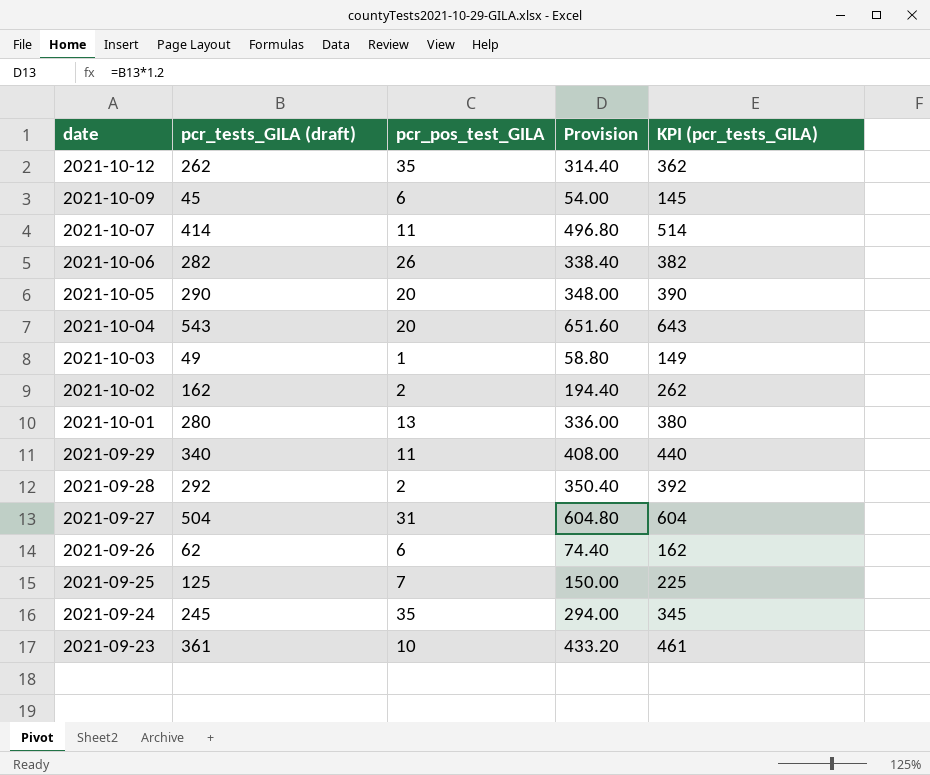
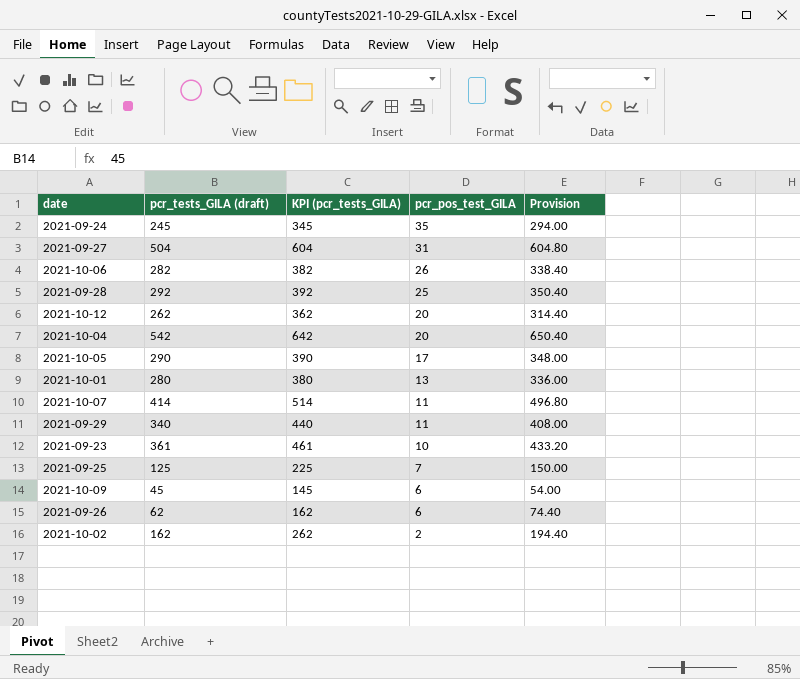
row order: date descending -> pcr_pos_test_GILA descending
column KPI (pcr_tests_GILA) | position: 5 -> 3
row 2021-10-03: 49 | 1 | 58.80 | 149 -> none
2021-09-28 | pcr_pos_test_GILA: 2 -> 25
2021-10-12 | pcr_pos_test_GILA: 35 -> 20
2021-10-04 | pcr_tests_GILA (draft): 543 -> 542
2021-10-04 | KPI (pcr_tests_GILA): 643 -> 642
2021-10-04 | Provision: 651.60 -> 650.40
2021-10-05 | pcr_pos_test_GILA: 20 -> 17

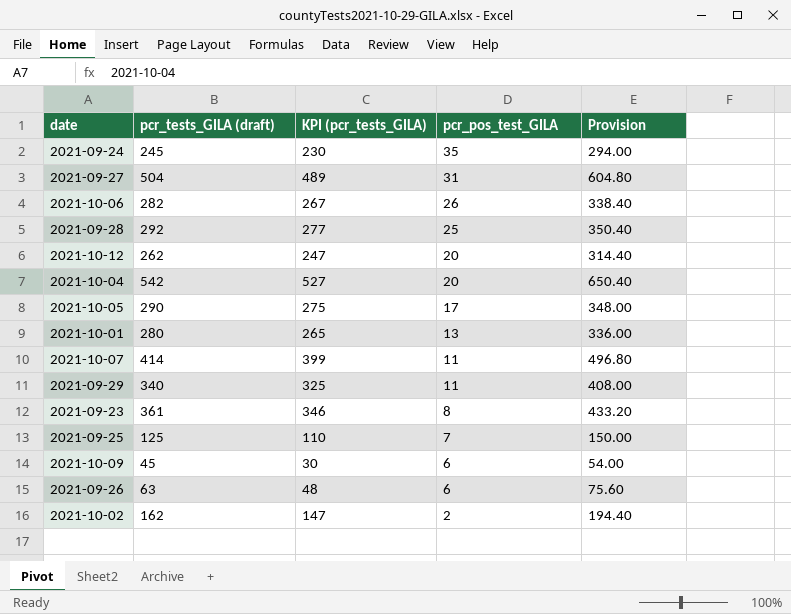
column KPI (pcr_tests_GILA) | formula: [pcr_tests_GILA (draft)] + 100 -> [pcr_tests_GILA (draft)] - 15
2021-09-23 | pcr_pos_test_GILA: 10 -> 8
2021-09-26 | pcr_tests_GILA (draft): 62 -> 63
2021-09-26 | Provision: 74.40 -> 75.60

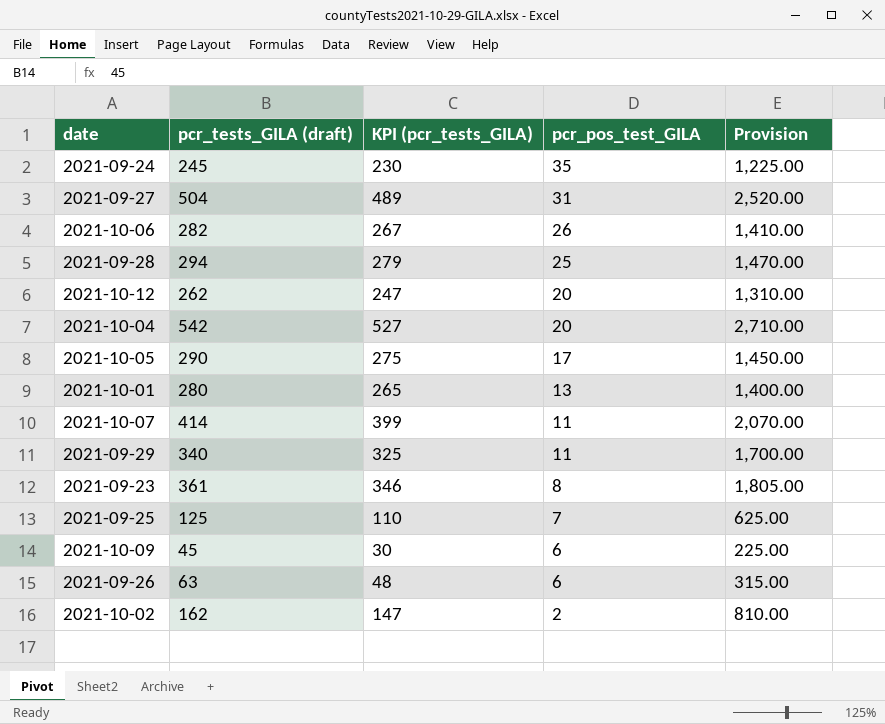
column Provision | formula: [pcr_tests_GILA (draft)] * 1.2 -> [pcr_tests_GILA (draft)] * 5
2021-09-28 | pcr_tests_GILA (draft): 292 -> 294
2021-09-28 | KPI (pcr_tests_GILA): 277 -> 279

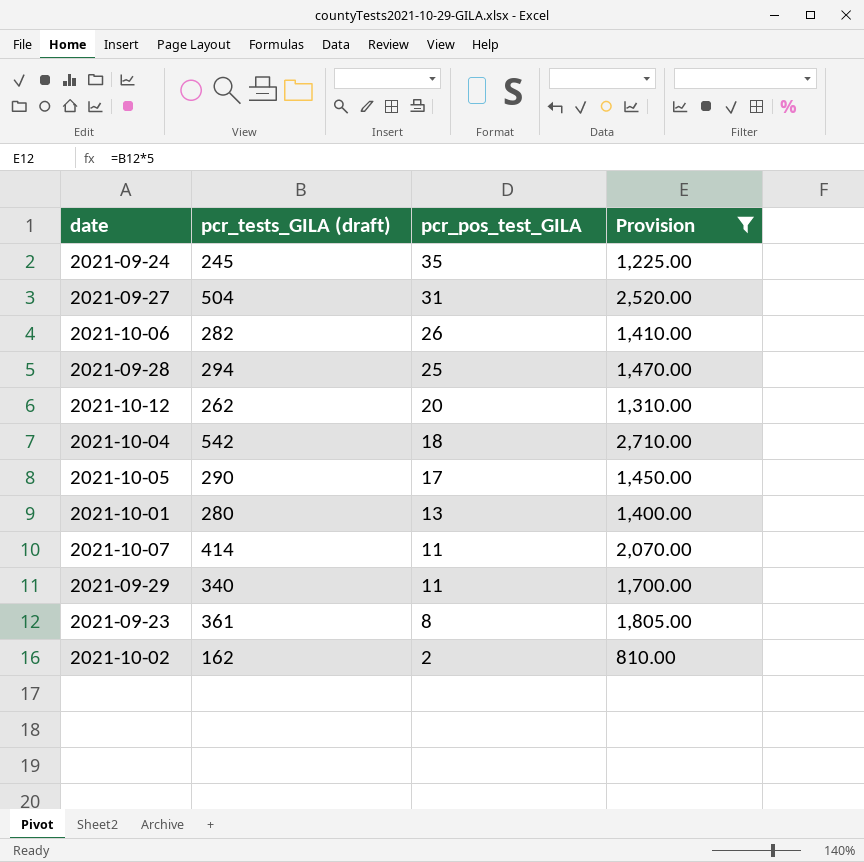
filter: none -> Provision >= 810.00
column KPI (pcr_tests_GILA) | formula: [pcr_tests_GILA (draft)] - 15 -> none
2021-10-04 | pcr_pos_test_GILA: 20 -> 18

